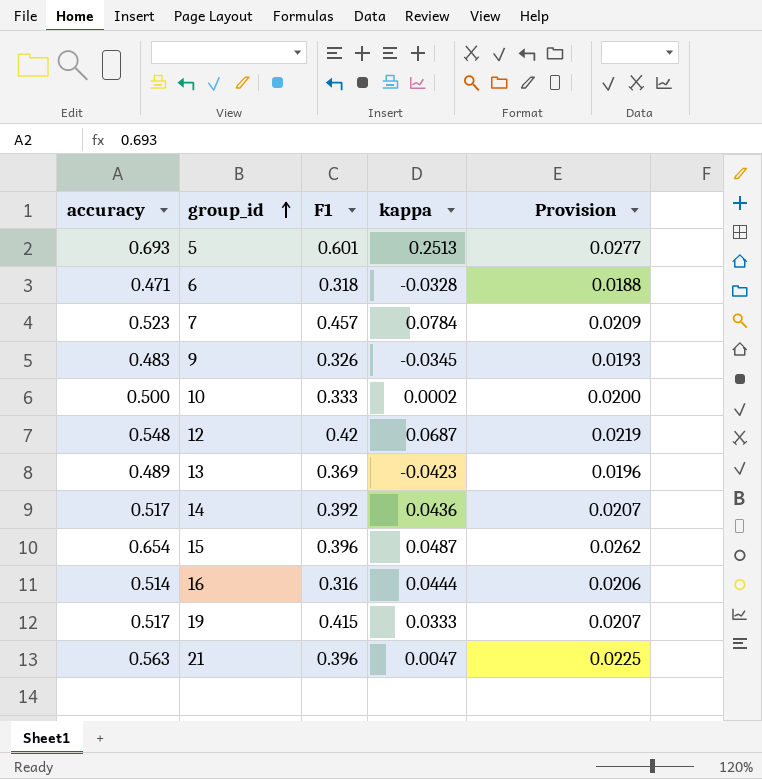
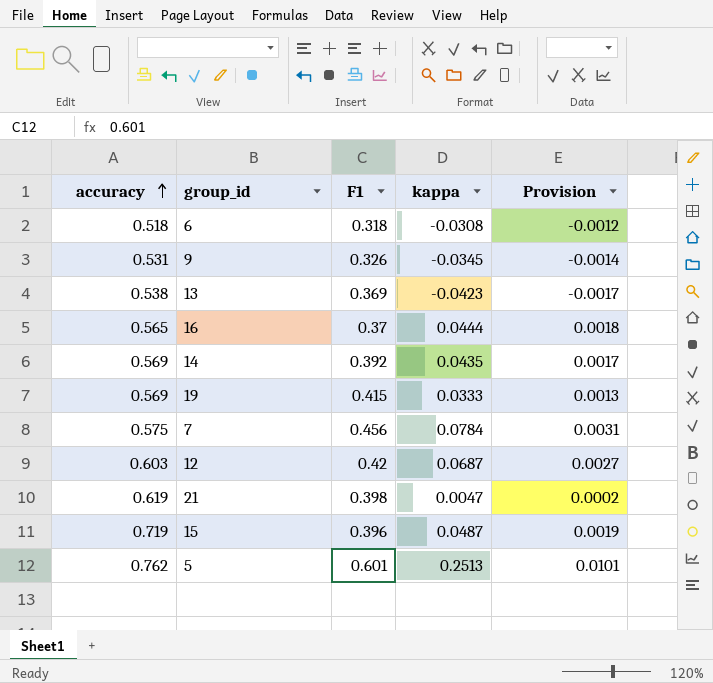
row order: group_id ascending -> accuracy ascending
column Provision | formula: [accuracy] * 0.04 -> [kappa] * 0.04
row 10: 0.500 | 0.333 | 0.0002 | 0.0200 -> none
6 | accuracy: 0.471 -> 0.518
6 | kappa: -0.0328 -> -0.0308
9 | accuracy: 0.483 -> 0.531
13 | accuracy: 0.489 -> 0.538
16 | accuracy: 0.514 -> 0.565
16 | F1: 0.316 -> 0.37
14 | accuracy: 0.517 -> 0.569
14 | kappa: 0.0436 -> 0.0435
19 | accuracy: 0.517 -> 0.569
7 | accuracy: 0.523 -> 0.575
7 | F1: 0.457 -> 0.456
12 | accuracy: 0.548 -> 0.603
21 | accuracy: 0.563 -> 0.619
21 | F1: 0.396 -> 0.398
15 | accuracy: 0.654 -> 0.719
5 | accuracy: 0.693 -> 0.762

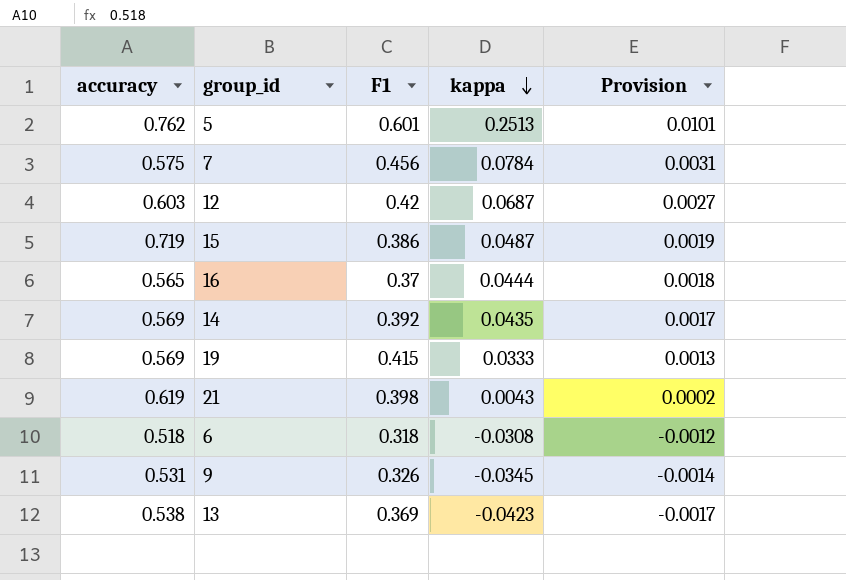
row order: accuracy ascending -> kappa descending
15 | F1: 0.396 -> 0.386
21 | kappa: 0.0047 -> 0.0043

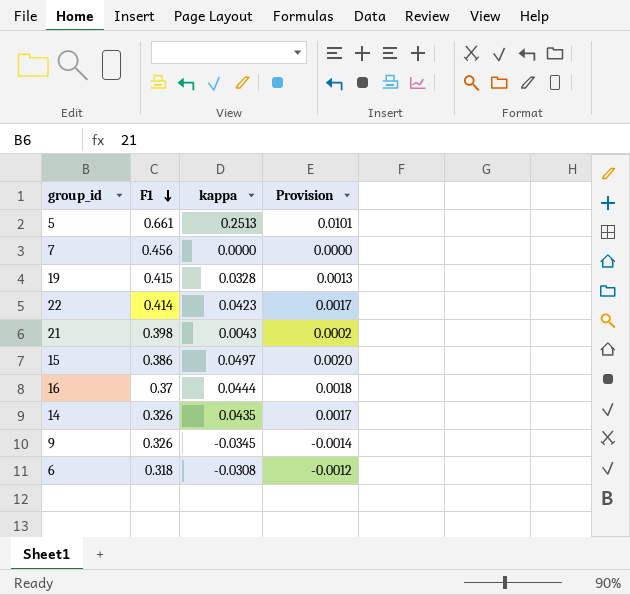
row order: kappa descending -> F1 descending
column accuracy | position: 1 -> none
row 12: 0.603 | 0.42 | 0.0687 | 0.0027 -> none
row 13: 0.538 | 0.369 | -0.0423 | -0.0017 -> none
5 | F1: 0.601 -> 0.661
7 | kappa: 0.0784 -> 0.0000
7 | Provision: 0.0031 -> 0.0000
19 | kappa: 0.0333 -> 0.0328
row 22: none -> 0.414 | 0.0423 | 0.0017
15 | kappa: 0.0487 -> 0.0497
15 | Provision: 0.0019 -> 0.0020
14 | F1: 0.392 -> 0.326

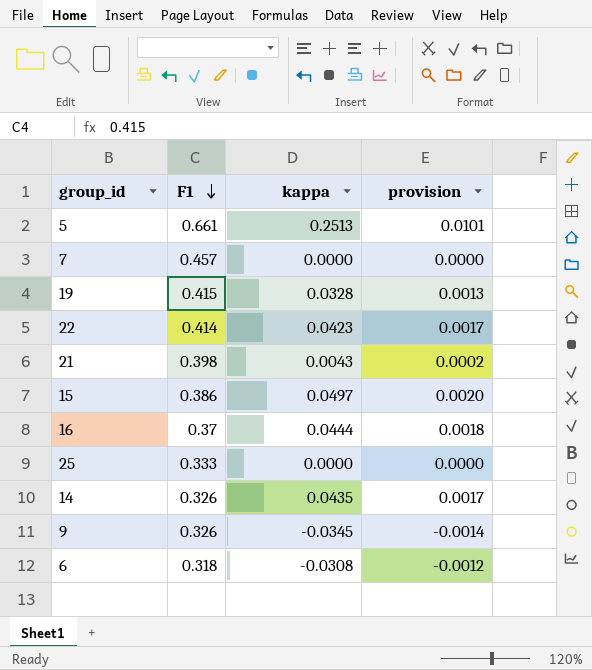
column name: Provision -> provision
7 | F1: 0.456 -> 0.457
row 25: none -> 0.333 | 0.0000 | 0.0000

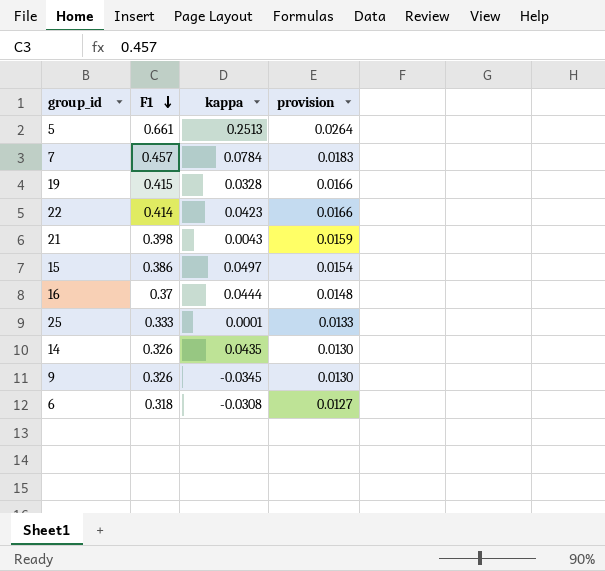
column provision | formula: [kappa] * 0.04 -> [F1] * 0.04
7 | kappa: 0.0000 -> 0.0784
25 | kappa: 0.0000 -> 0.0001

